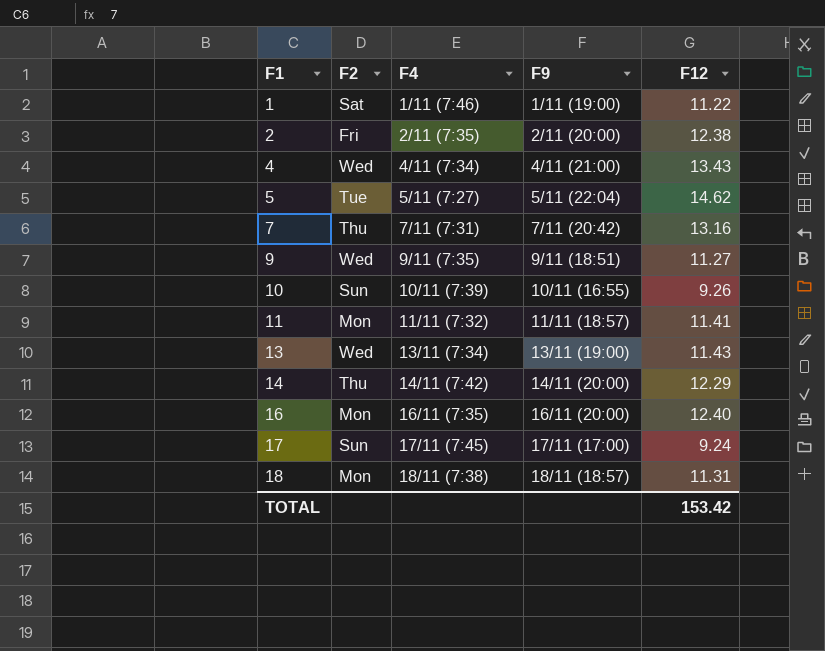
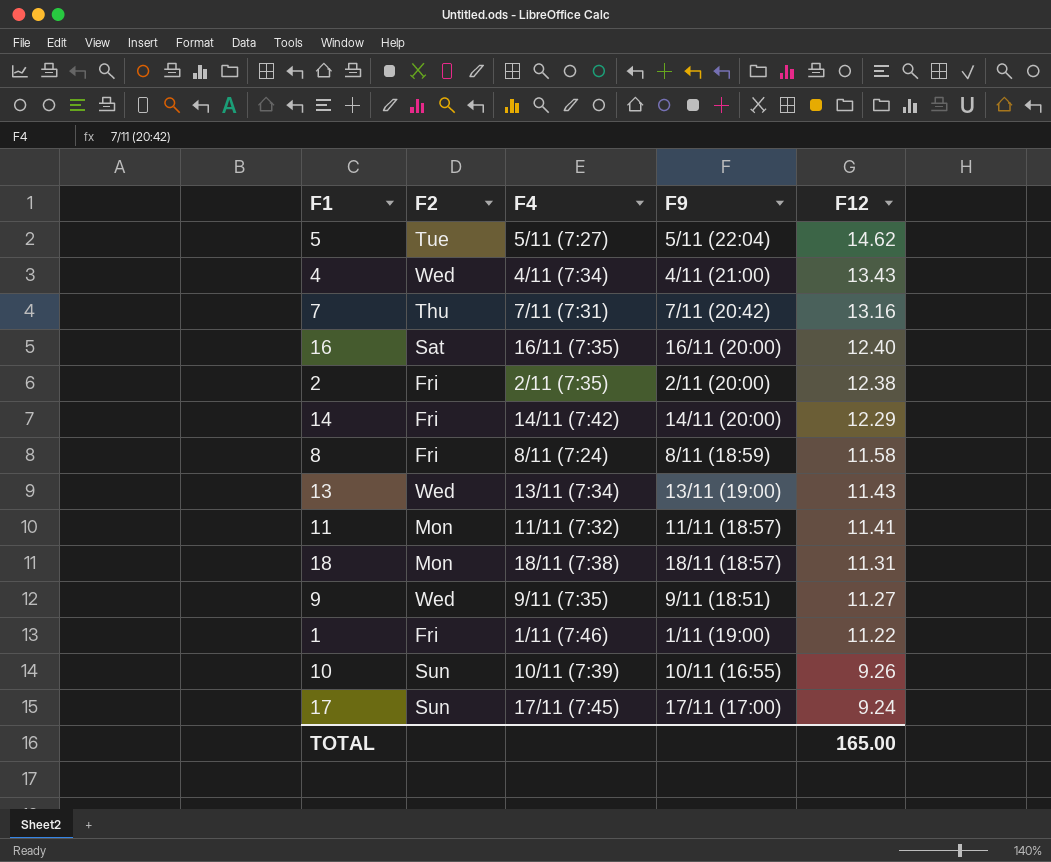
row order: F1 ascending -> F12 descending
16 | F2: Mon -> Sat
14 | F2: Thu -> Fri
row 8: none -> Fri | 8/11 (7:24) | 8/11 (18:59) | 11.58
1 | F2: Sat -> Fri
TOTAL | F12: 153.42 -> 165.00

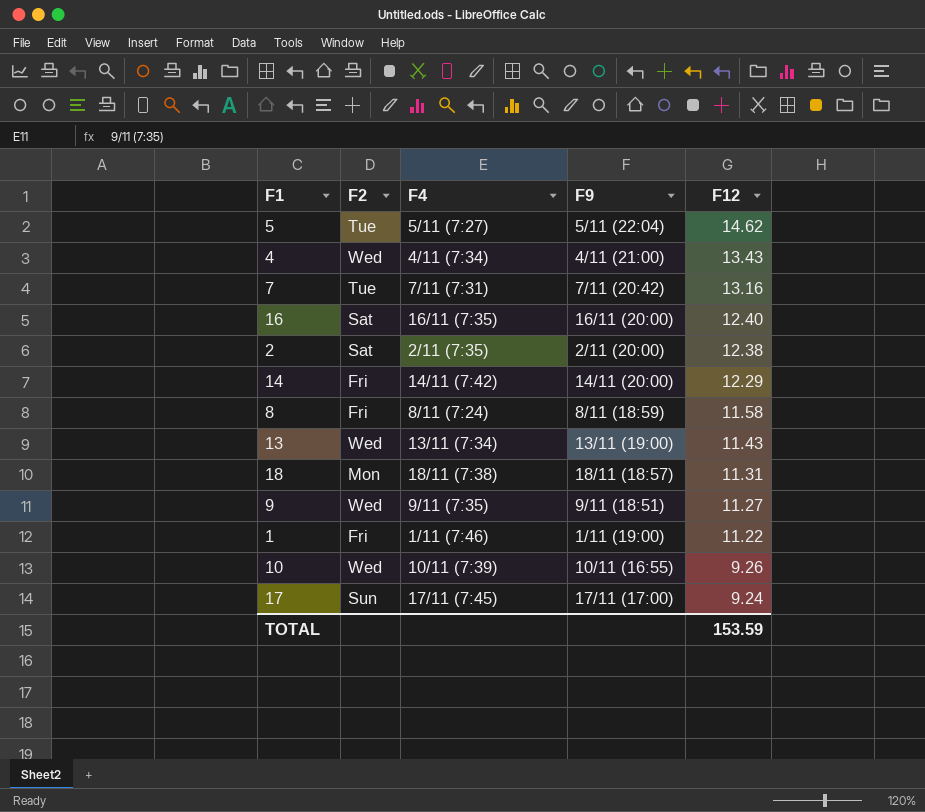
row 11: Mon | 11/11 (7:32) | 11/11 (18:57) | 11.41 -> none
7 | F2: Thu -> Tue
2 | F2: Fri -> Sat
10 | F2: Sun -> Wed
TOTAL | F12: 165.00 -> 153.59

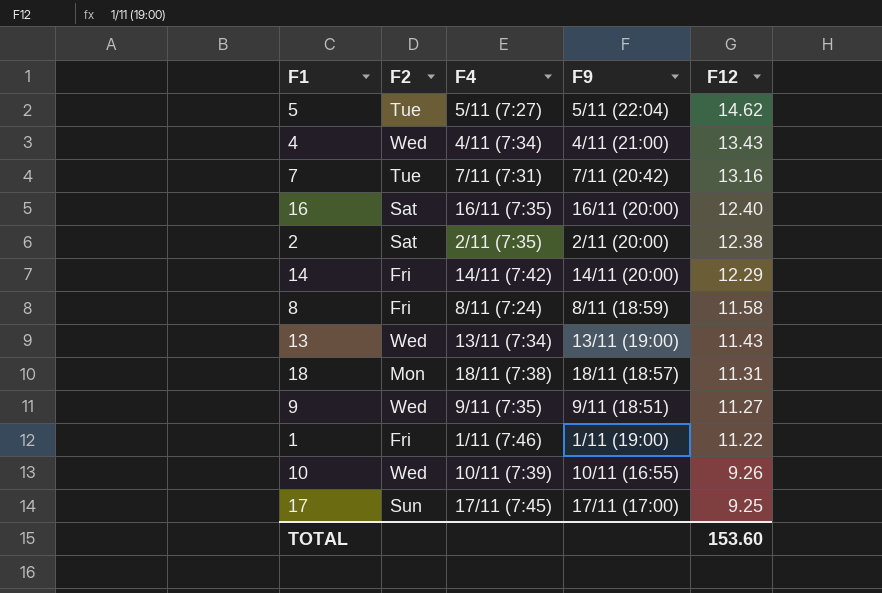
17 | F12: 9.24 -> 9.25
TOTAL | F12: 153.59 -> 153.60

